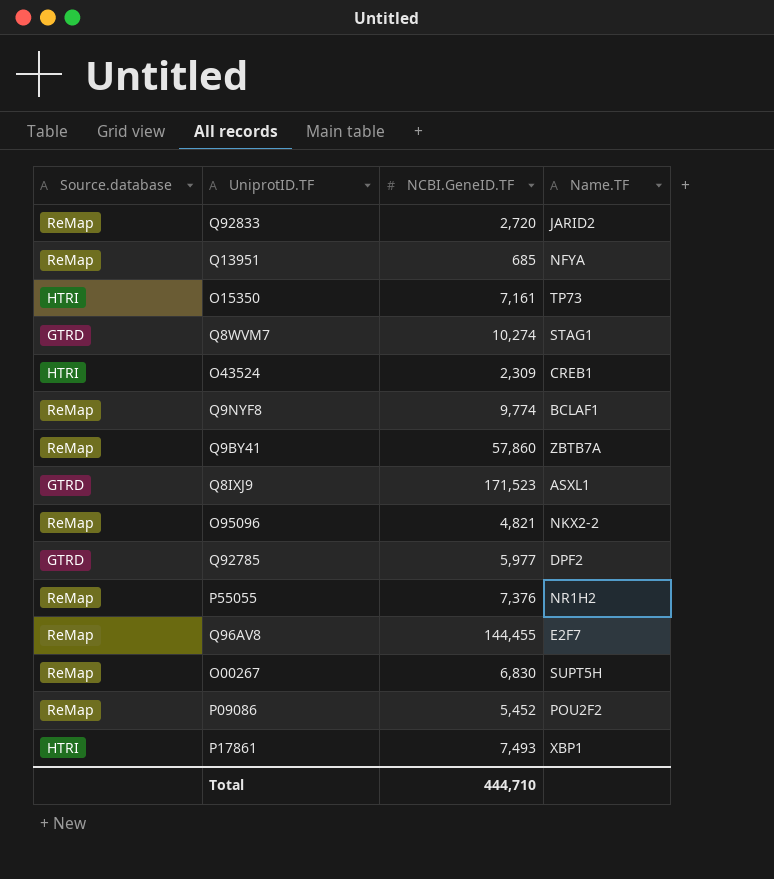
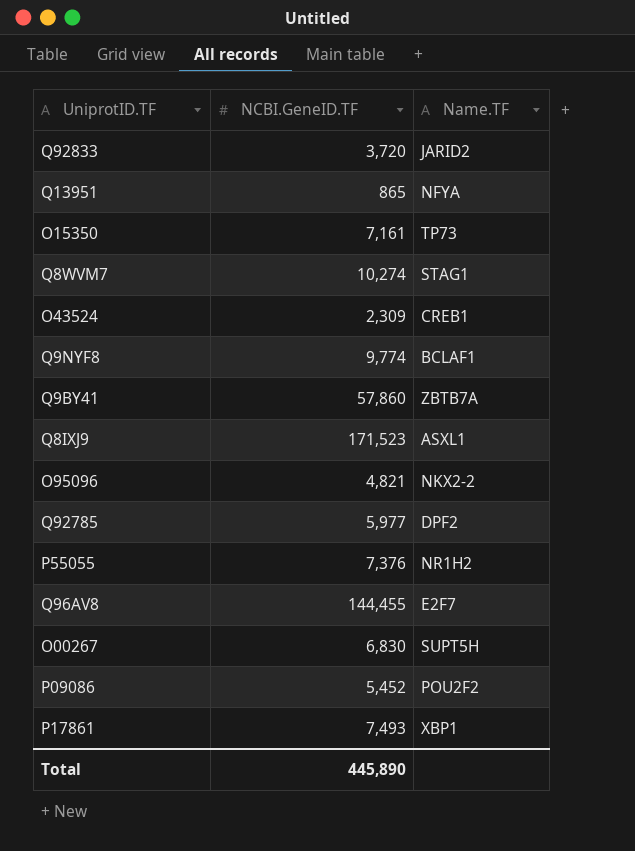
column Source.database | position: 1 -> none
Q92833 | NCBI.GeneID.TF: 2,720 -> 3,720
Q13951 | NCBI.GeneID.TF: 685 -> 865
Total | NCBI.GeneID.TF: 444,710 -> 445,890

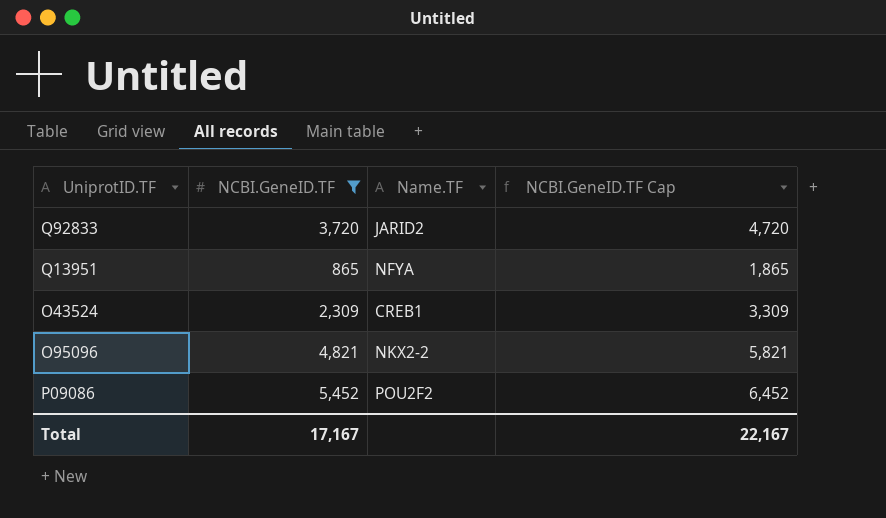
filter: none -> NCBI.GeneID.TF <= 5,452
column NCBI.GeneID.TF Cap | formula: none -> [NCBI.GeneID.TF] + 1000
Total | NCBI.GeneID.TF: 445,890 -> 17,167

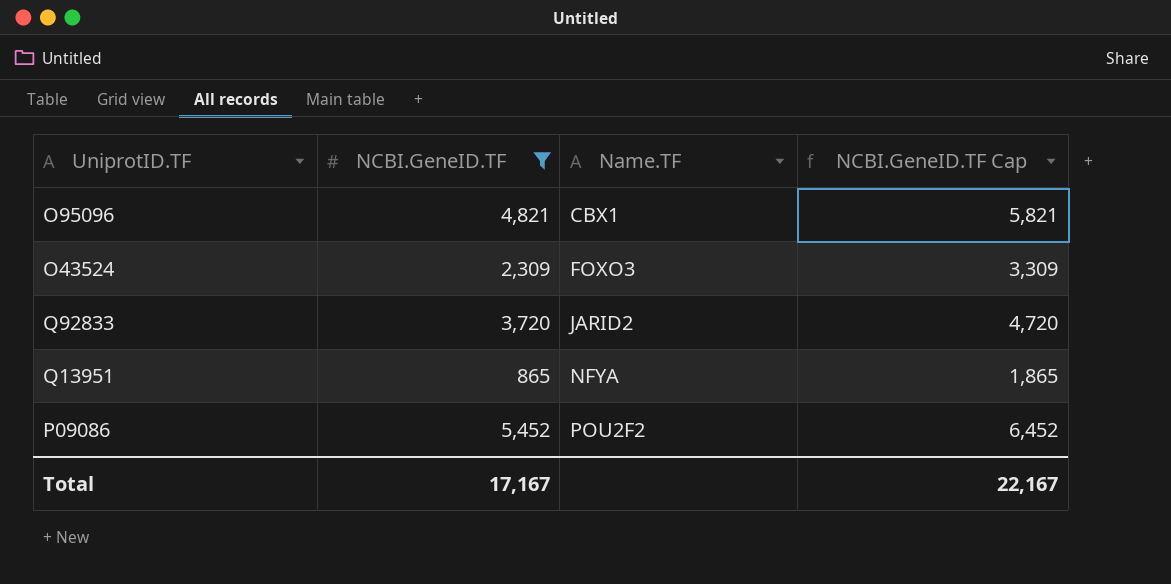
row order: none -> Name.TF ascending
O95096 | Name.TF: NKX2-2 -> CBX1
O43524 | Name.TF: CREB1 -> FOXO3

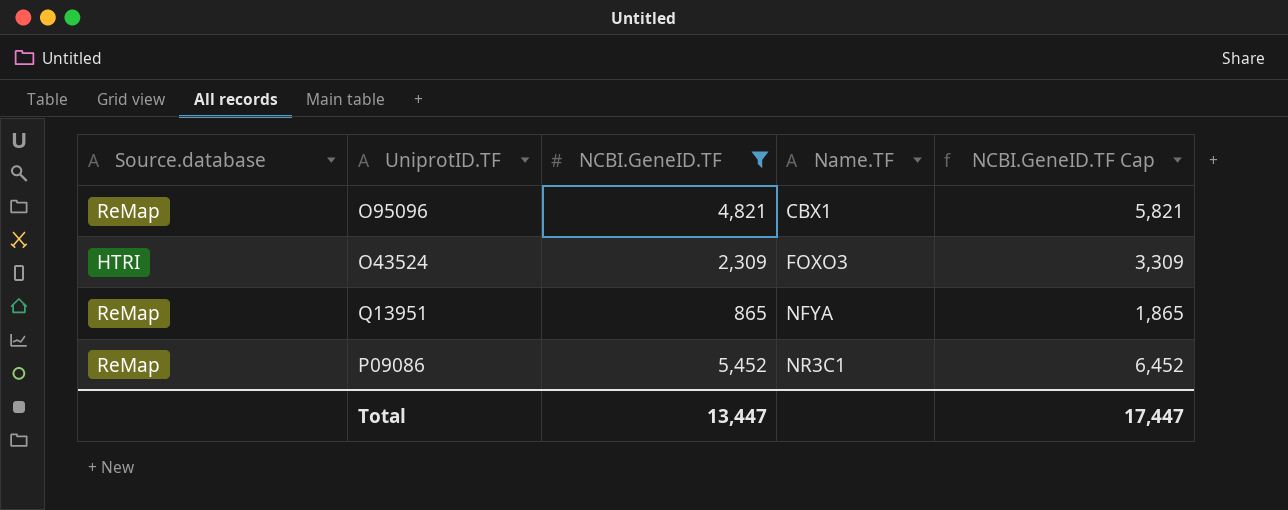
column Source.database | position: none -> 1
row Q92833: 3,720 | JARID2 | 4,720 -> none
P09086 | Name.TF: POU2F2 -> NR3C1
Total | NCBI.GeneID.TF: 17,167 -> 13,447
Total | NCBI.GeneID.TF Cap: 22,167 -> 17,447

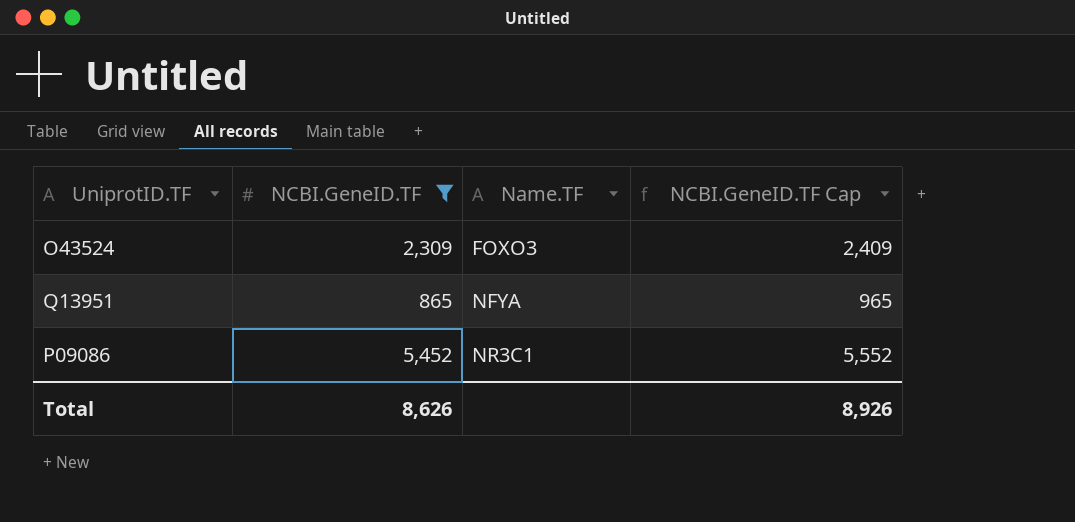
column Source.database | position: 1 -> none
column NCBI.GeneID.TF Cap | formula: [NCBI.GeneID.TF] + 1000 -> [NCBI.GeneID.TF] + 100
row O95096: ReMap | 4,821 | CBX1 | 5,821 -> none
Total | NCBI.GeneID.TF: 13,447 -> 8,626
Total | NCBI.GeneID.TF Cap: 17,447 -> 8,926

